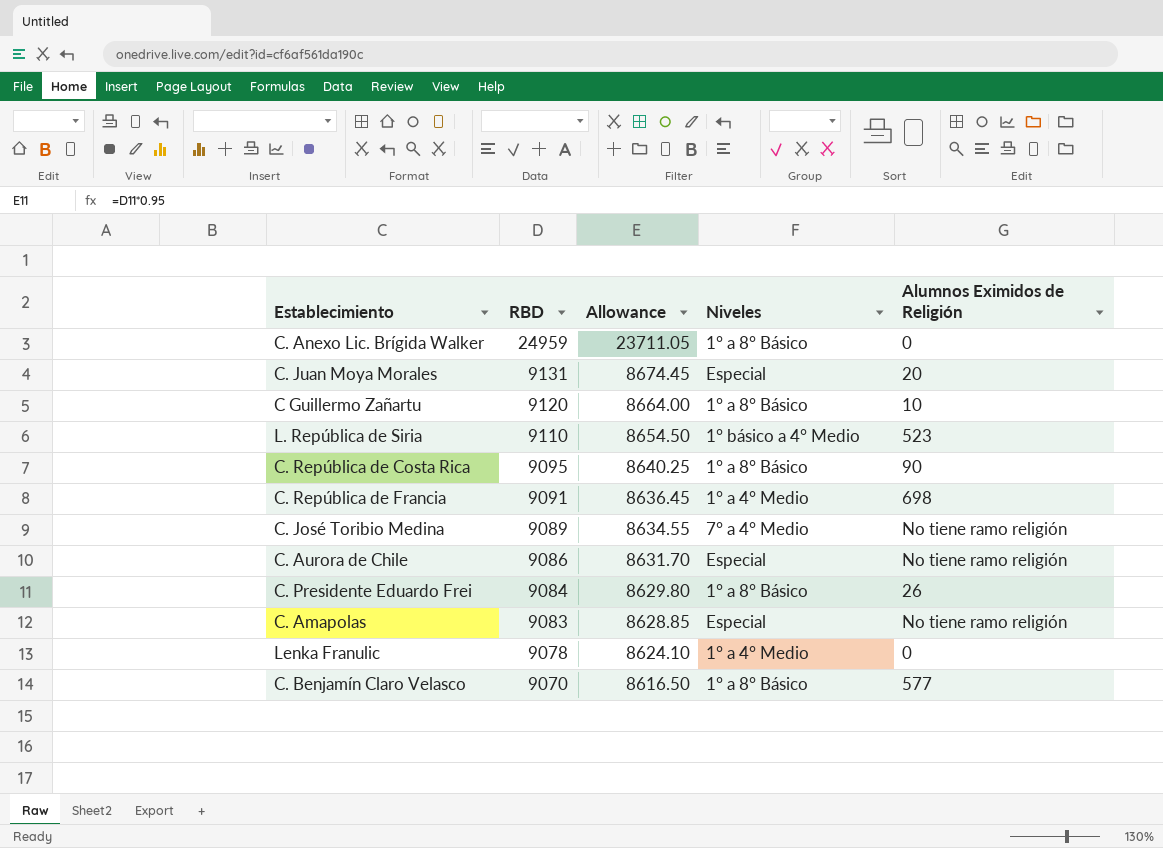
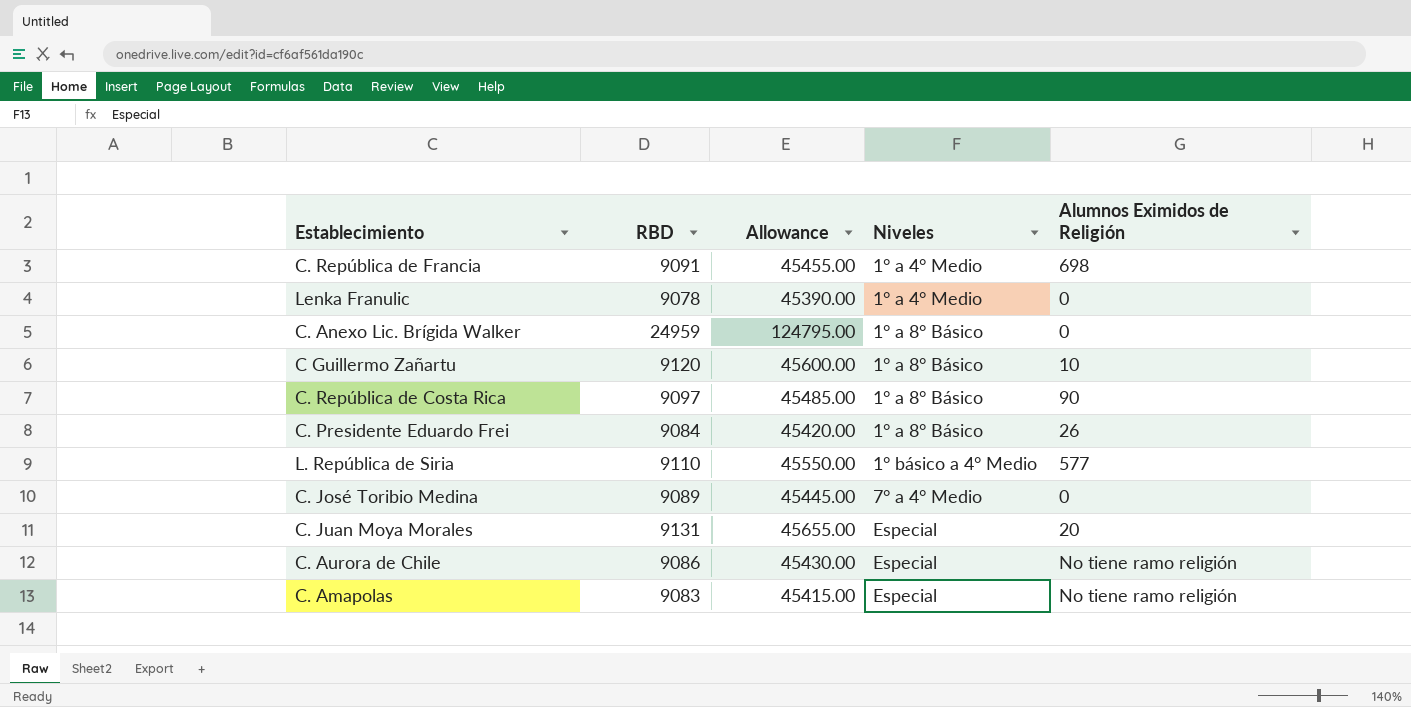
row order: RBD descending -> Niveles ascending
column Allowance | formula: [RBD] * 0.95 -> [RBD] * 5
row C. Benjamín Claro Velasco: 9070 | 8616.50 | 1° a 8° Básico | 577 -> none
C. República de Costa Rica | RBD: 9095 -> 9097
L. República de Siria | Alumnos Eximidos de Religión: 523 -> 577
C. José Toribio Medina | Alumnos Eximidos de Religión: No tiene ramo religión -> 0

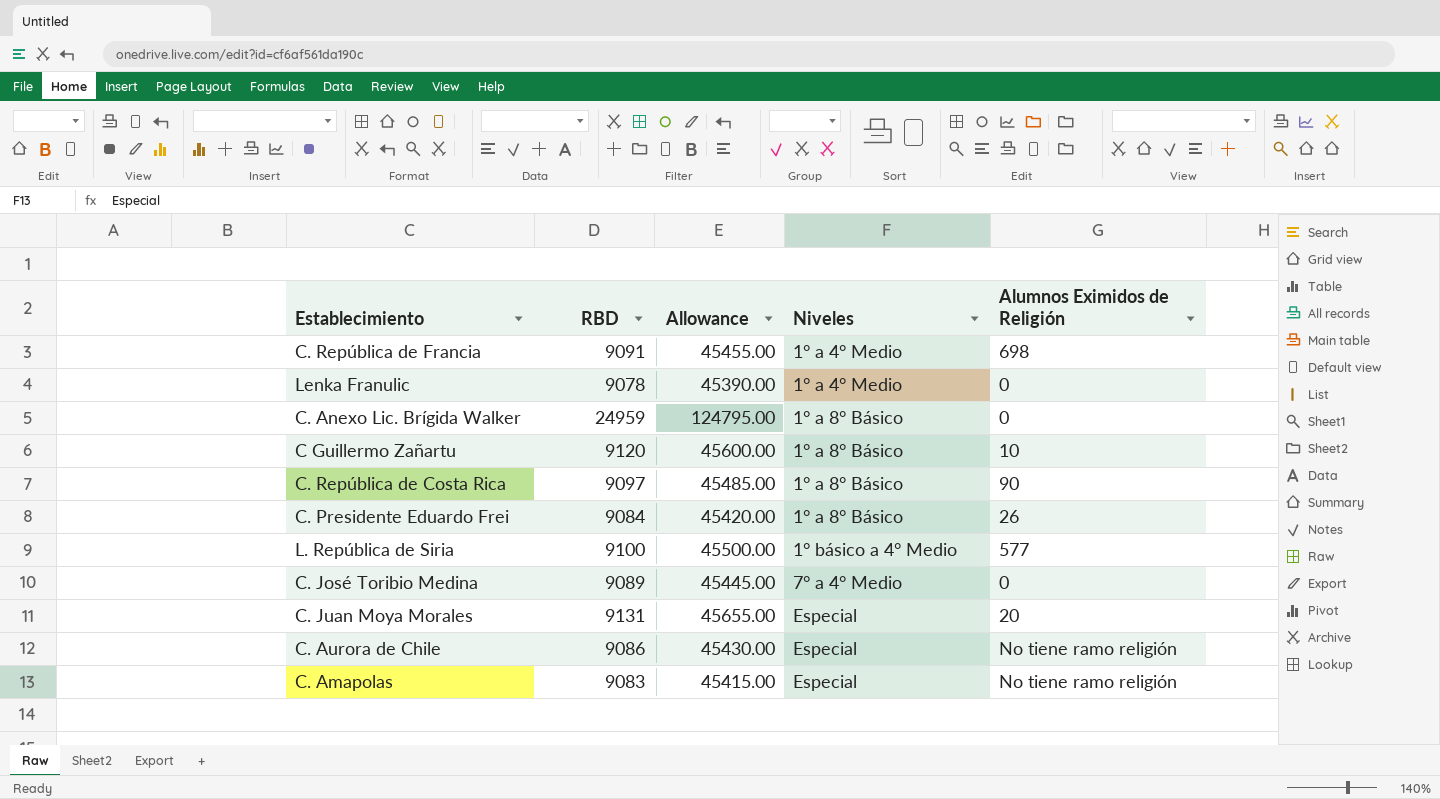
L. República de Siria | RBD: 9110 -> 9100
L. República de Siria | Allowance: 45550.00 -> 45500.00

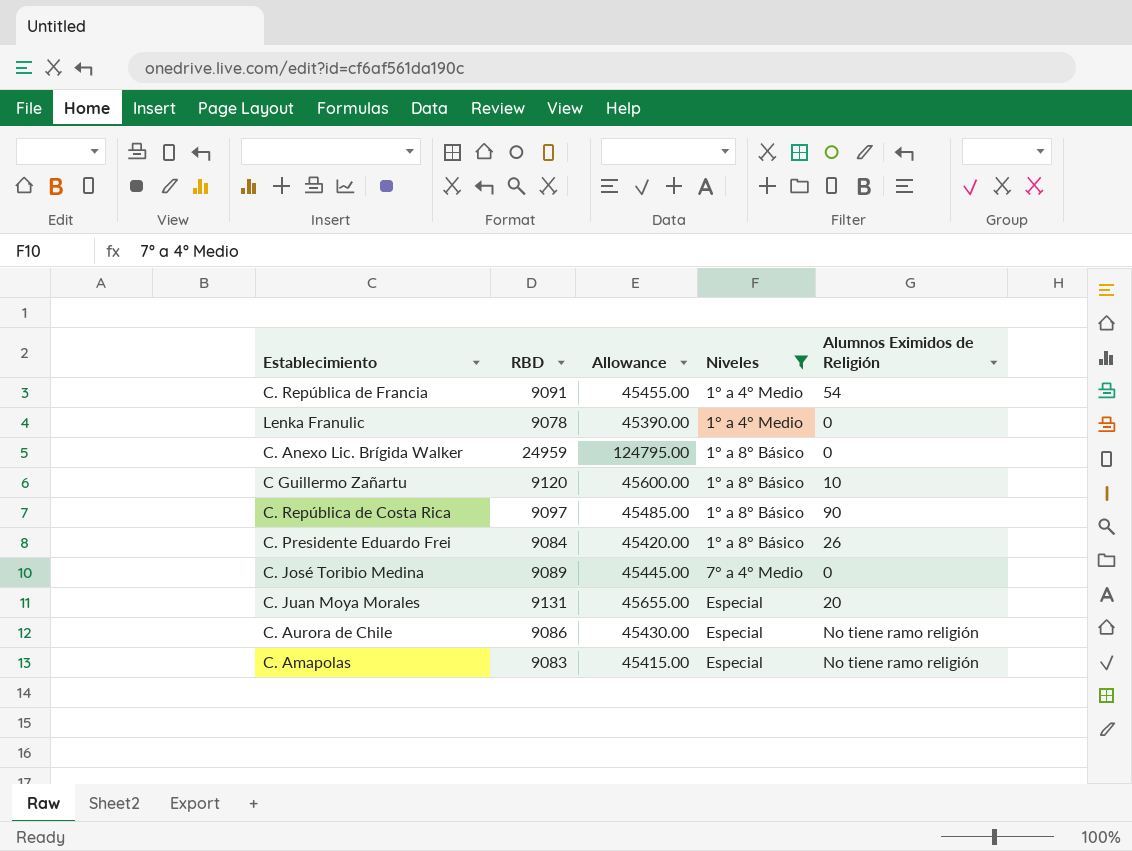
filter: none -> Niveles != 1° básico a 4° Medio
C. República de Francia | Alumnos Eximidos de Religión: 698 -> 54

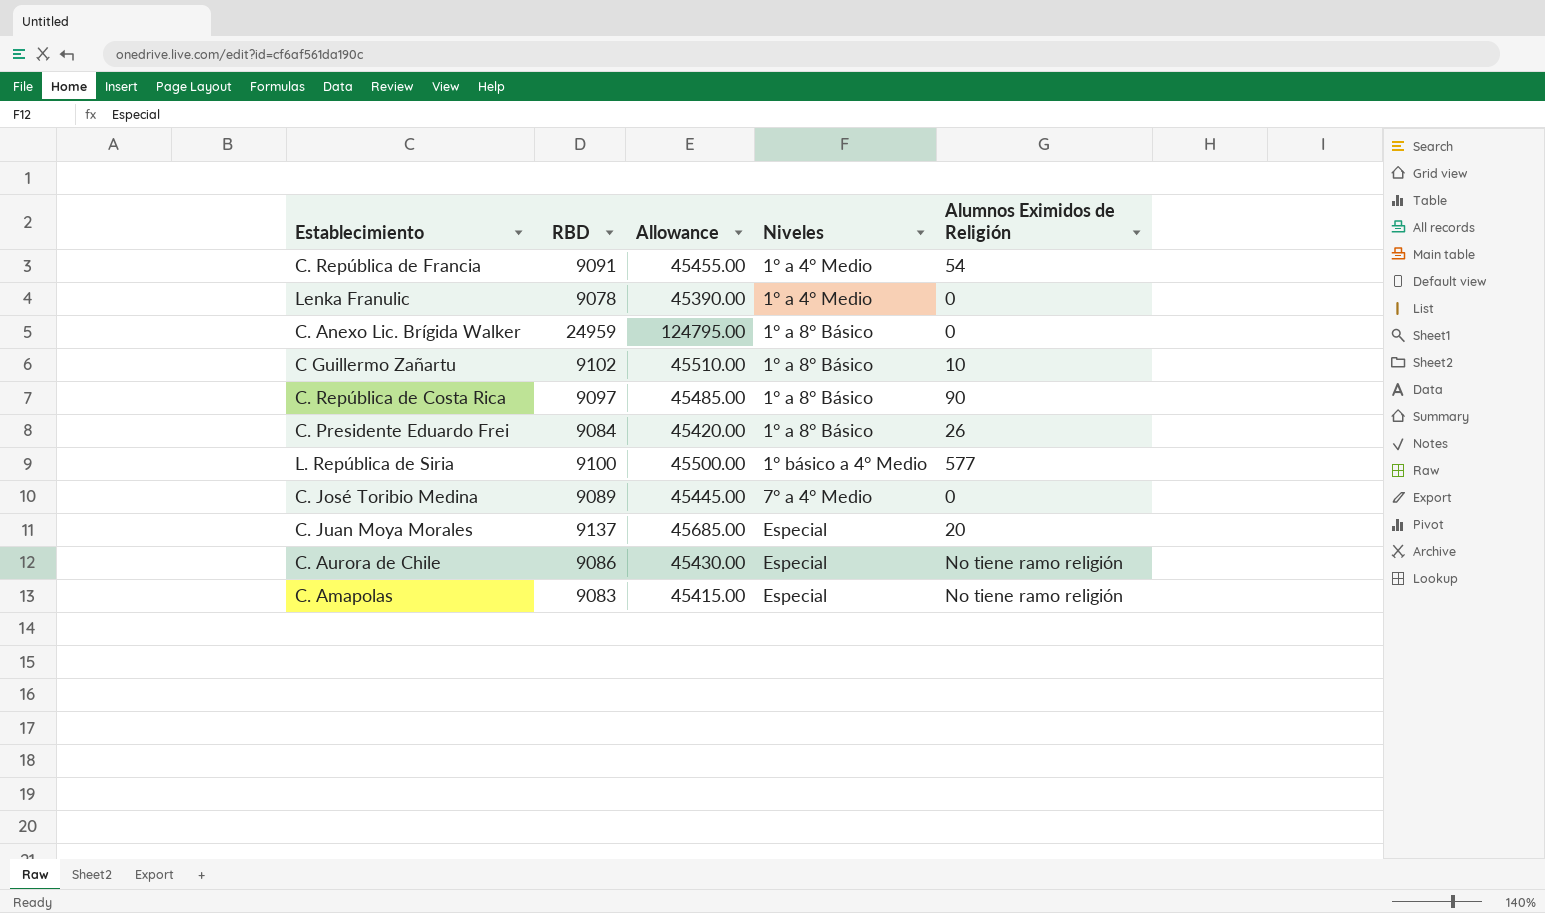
filter: Niveles != 1° básico a 4° Medio -> none
C Guillermo Zañartu | RBD: 9120 -> 9102
C Guillermo Zañartu | Allowance: 45600.00 -> 45510.00
C. Juan Moya Morales | RBD: 9131 -> 9137
C. Juan Moya Morales | Allowance: 45655.00 -> 45685.00

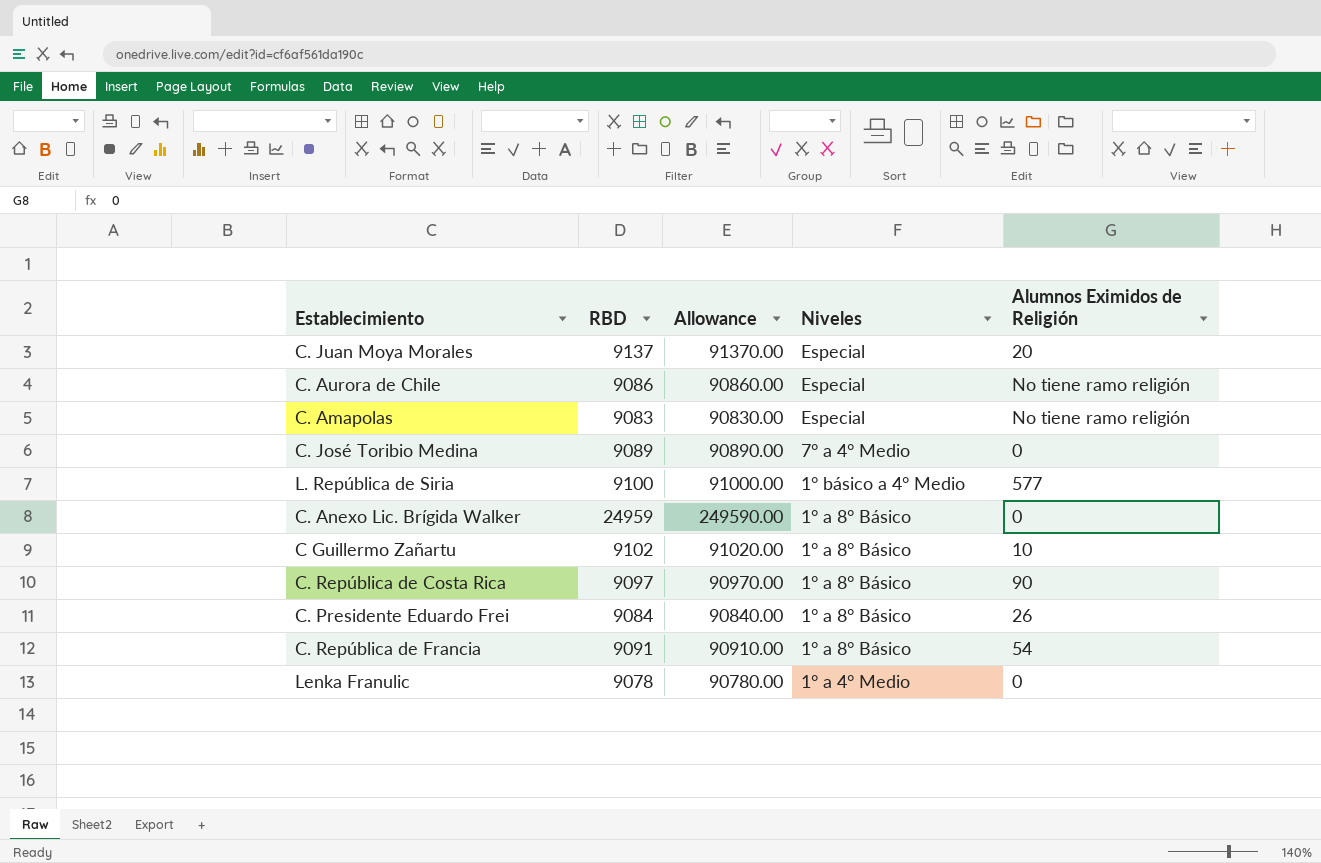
row order: Niveles ascending -> Niveles descending
column Allowance | formula: [RBD] * 5 -> [RBD] * 10
C. República de Francia | Niveles: 1° a 4° Medio -> 1° a 8° Básico

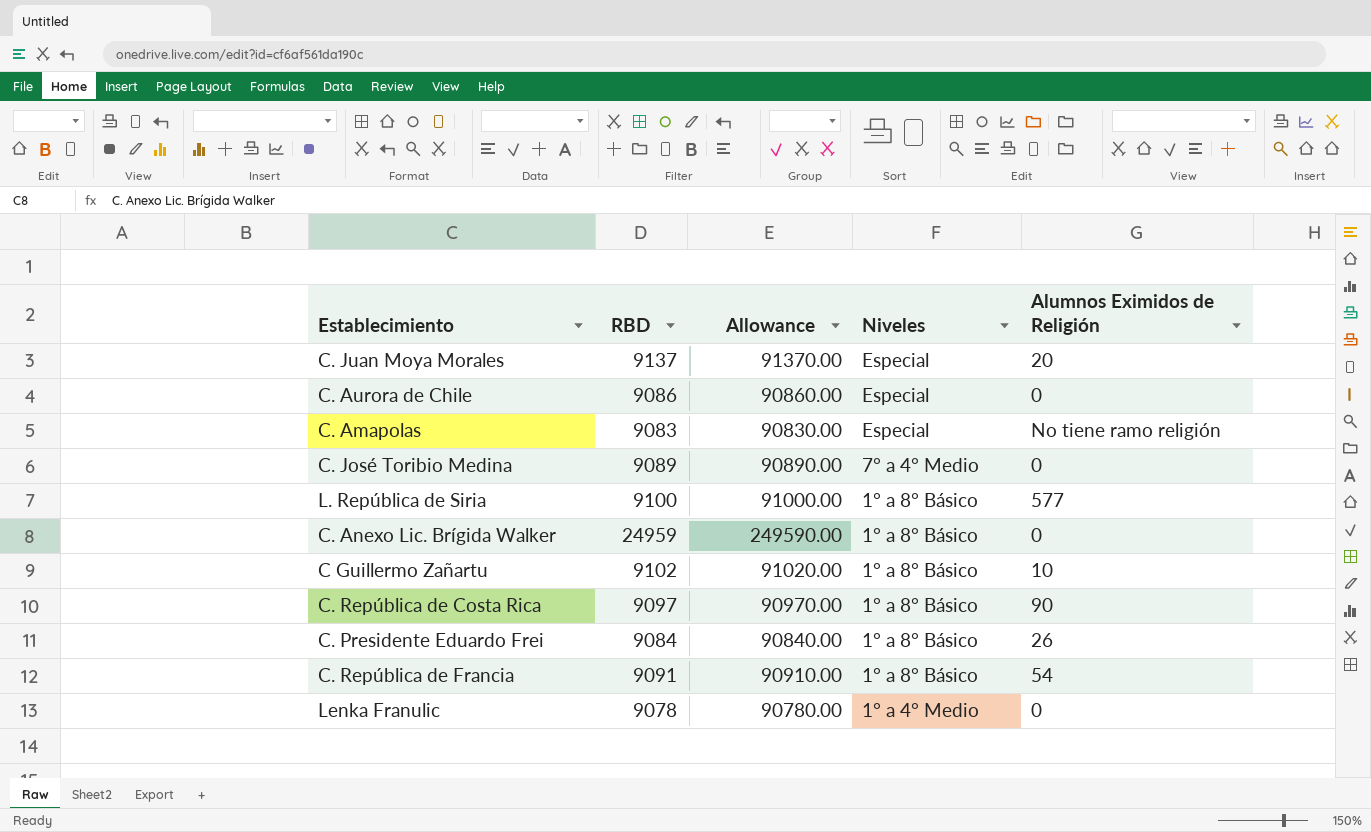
C. Aurora de Chile | Alumnos Eximidos de Religión: No tiene ramo religión -> 0
L. República de Siria | Niveles: 1° básico a 4° Medio -> 1° a 8° Básico

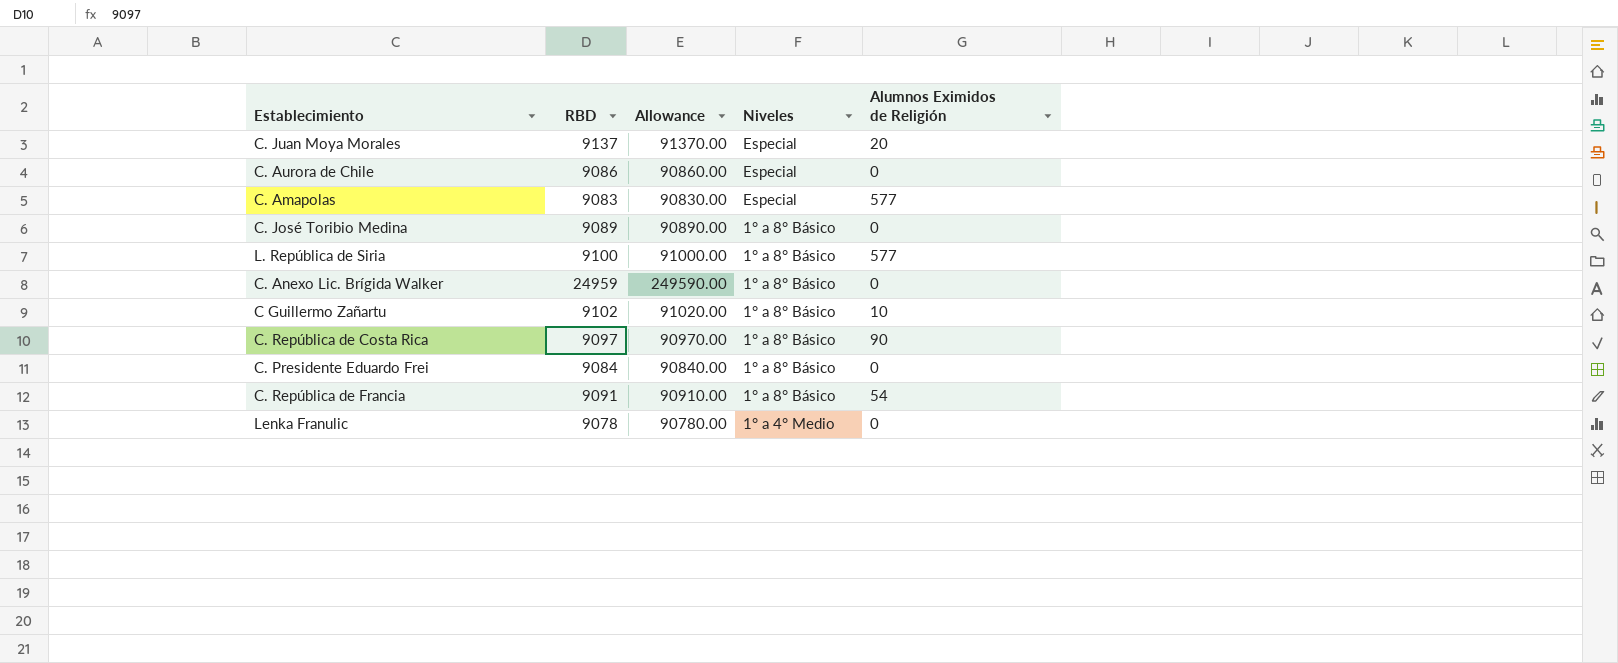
C. Amapolas | Alumnos Eximidos de Religión: No tiene ramo religión -> 577
C. José Toribio Medina | Niveles: 7° a 4° Medio -> 1° a 8° Básico
C. Presidente Eduardo Frei | Alumnos Eximidos de Religión: 26 -> 0

